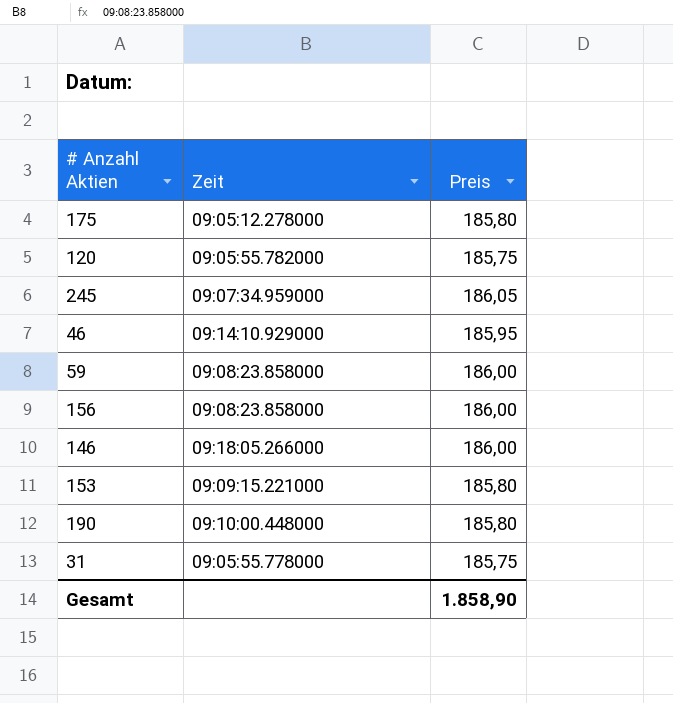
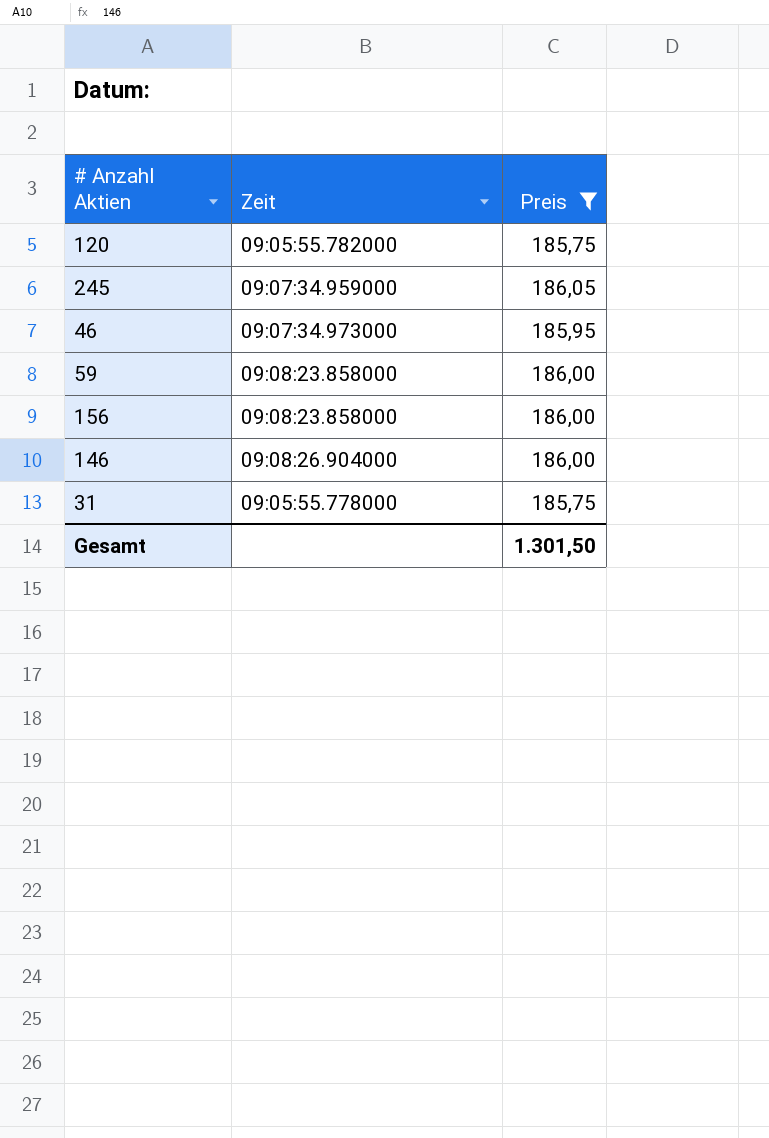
filter: none -> Preis != 185,80
46 | Zeit: 09:14:10.929000 -> 09:07:34.973000
146 | Zeit: 09:18:05.266000 -> 09:08:26.904000
Gesamt | Preis: 1.858,90 -> 1.301,50

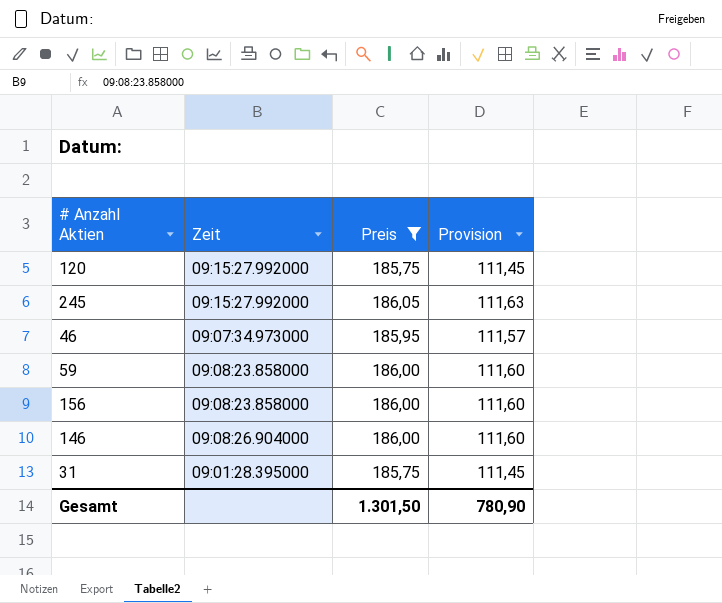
column Provision | formula: none -> [Preis] * 0,6
120 | Zeit: 09:05:55.782000 -> 09:15:27.992000
245 | Zeit: 09:07:34.959000 -> 09:15:27.992000
31 | Zeit: 09:05:55.778000 -> 09:01:28.395000

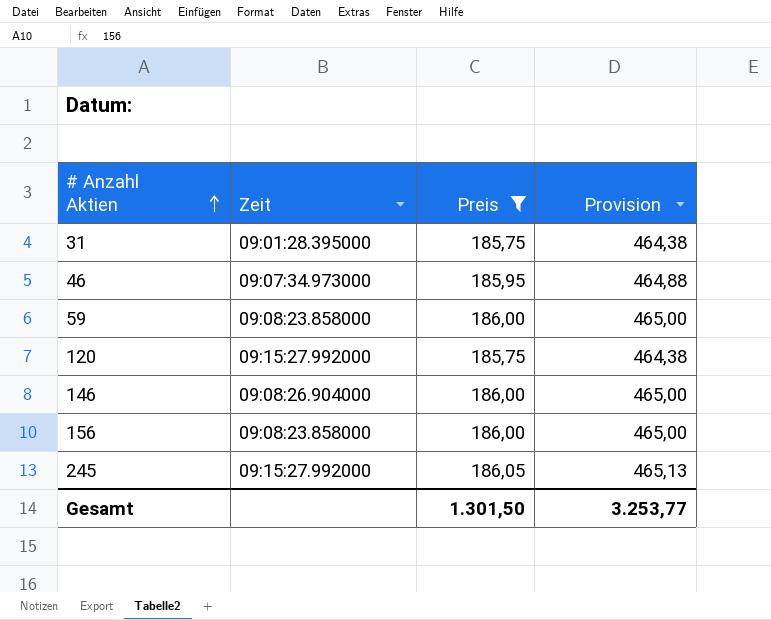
row order: none -> # Anzahl Aktien ascending
column Provision | formula: [Preis] * 0,6 -> [Preis] * 2,5
Gesamt | Provision: 780,90 -> 3.253,77

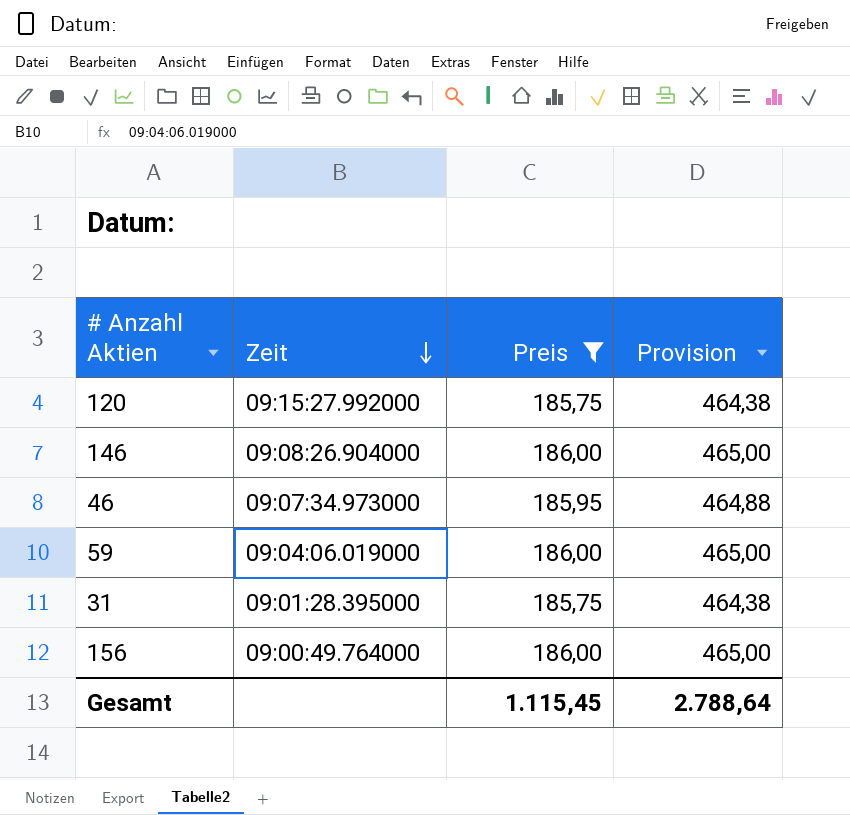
row order: # Anzahl Aktien ascending -> Zeit descending
row 245: 09:15:27.992000 | 186,05 | 465,13 -> none
59 | Zeit: 09:08:23.858000 -> 09:04:06.019000
156 | Zeit: 09:08:23.858000 -> 09:00:49.764000
Gesamt | Preis: 1.301,50 -> 1.115,45
Gesamt | Provision: 3.253,77 -> 2.788,64

